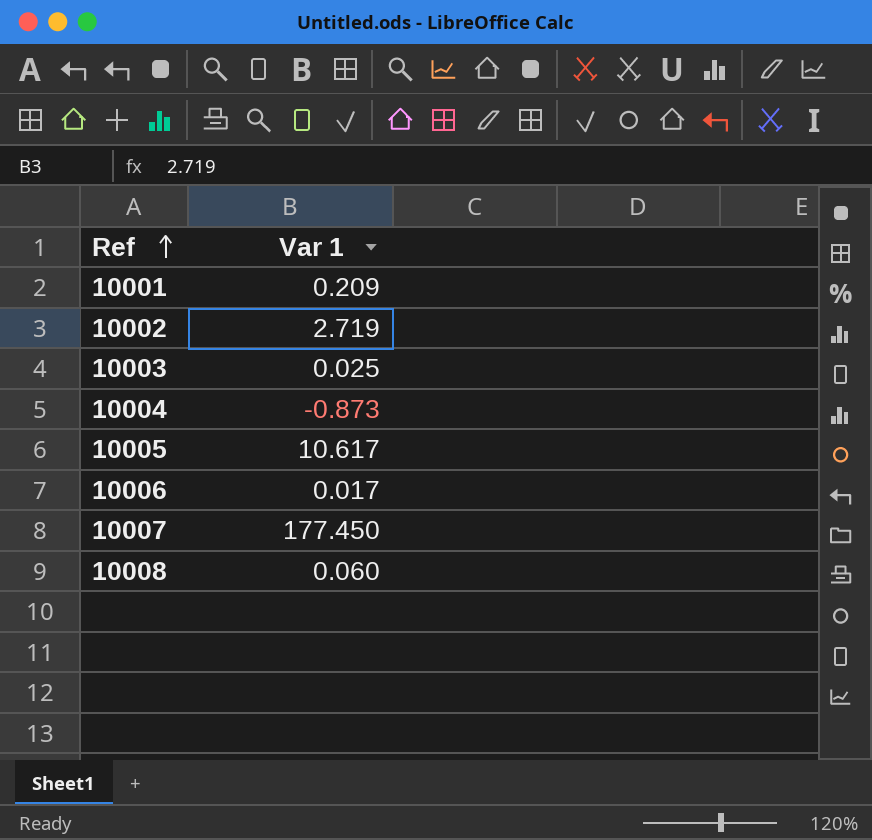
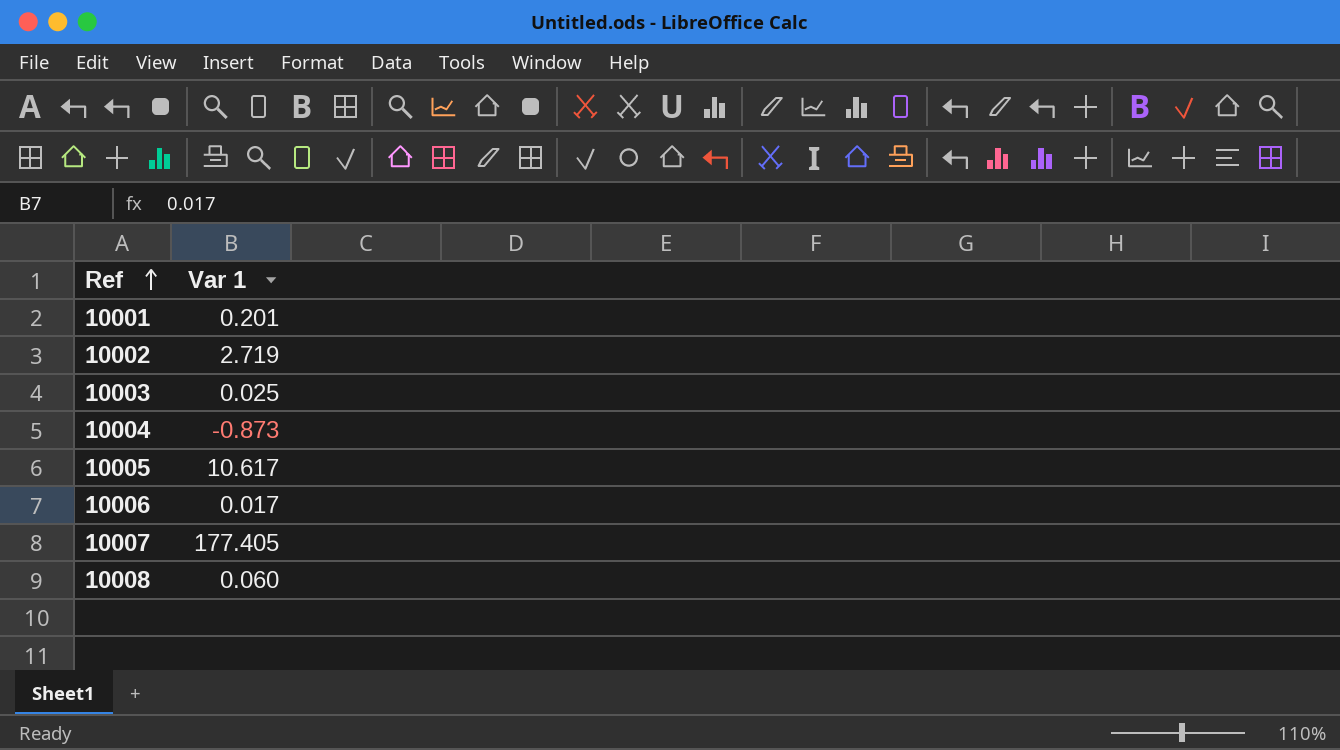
10001 | Var 1: 0.209 -> 0.201
10007 | Var 1: 177.450 -> 177.405

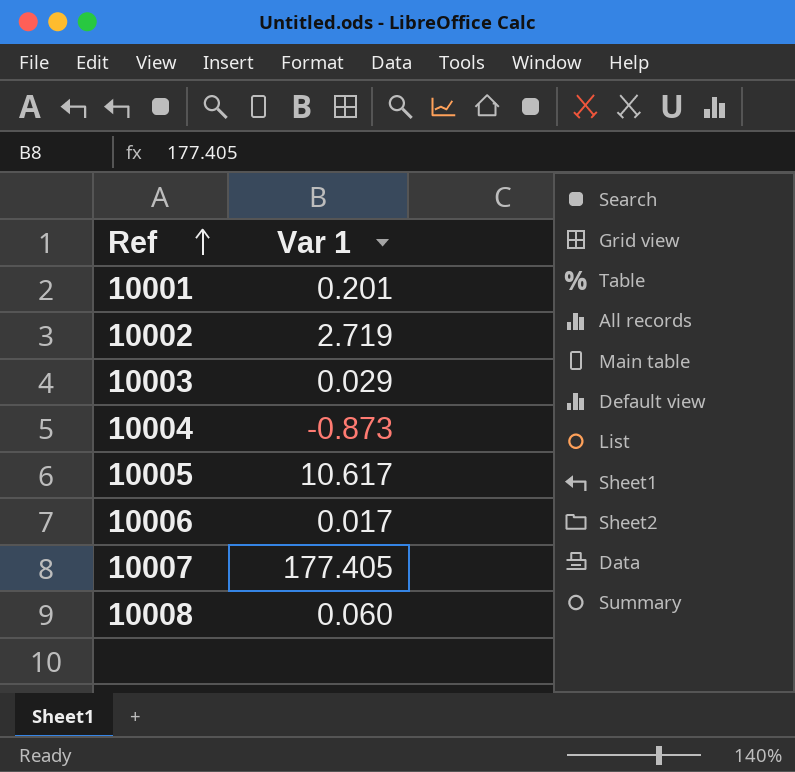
10003 | Var 1: 0.025 -> 0.029

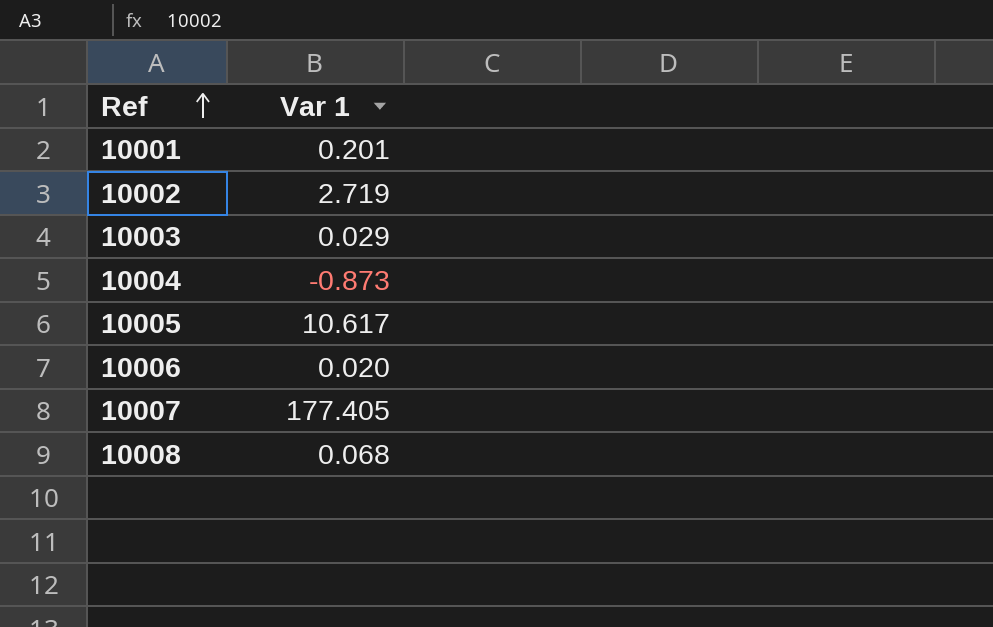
10006 | Var 1: 0.017 -> 0.020
10008 | Var 1: 0.060 -> 0.068

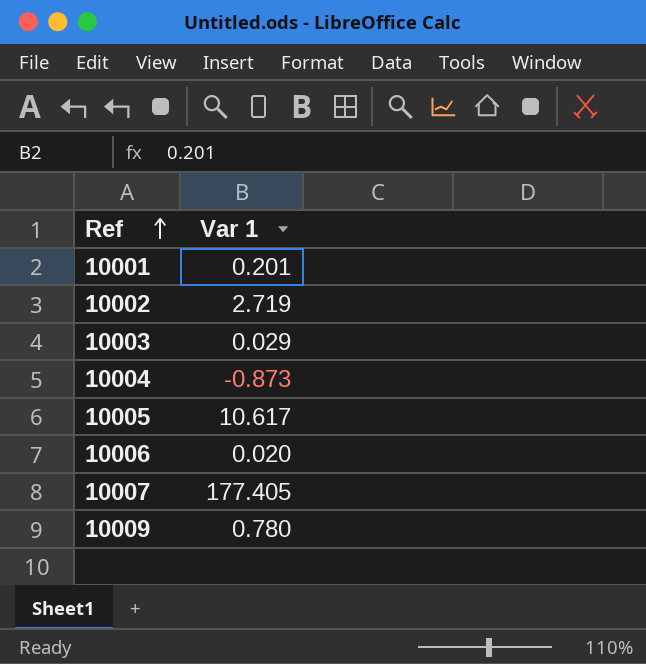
row 10008: 0.068 -> none
row 10009: none -> 0.780

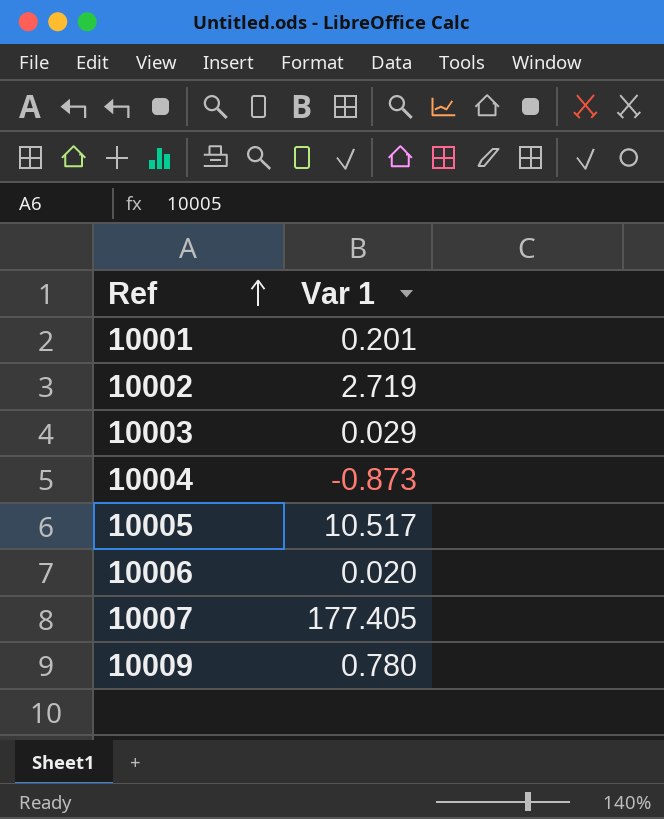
10005 | Var 1: 10.617 -> 10.517

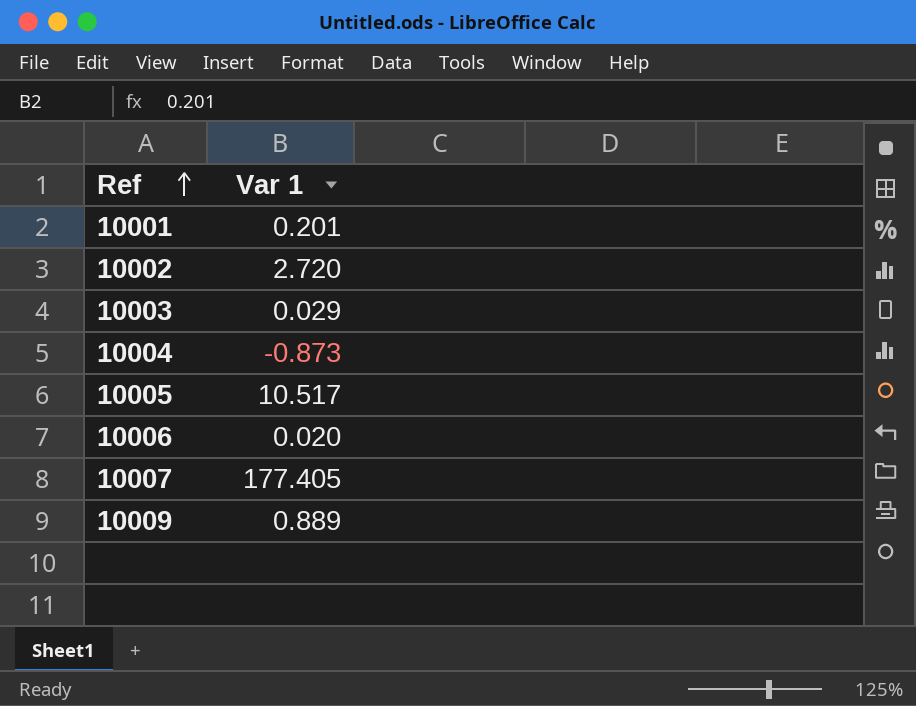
10002 | Var 1: 2.719 -> 2.720
10009 | Var 1: 0.780 -> 0.889

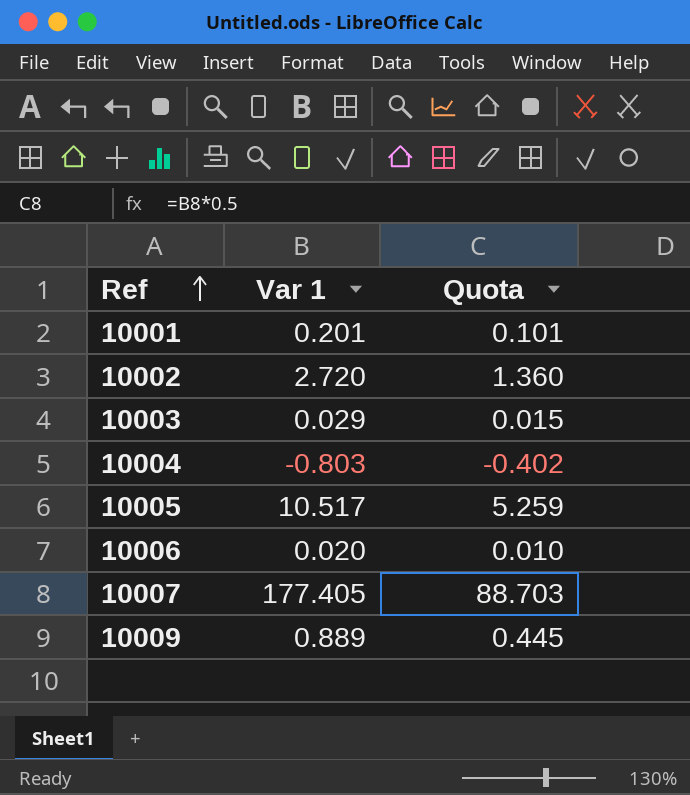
column Quota | formula: none -> [Var 1] * 0.5
10004 | Var 1: -0.873 -> -0.803

